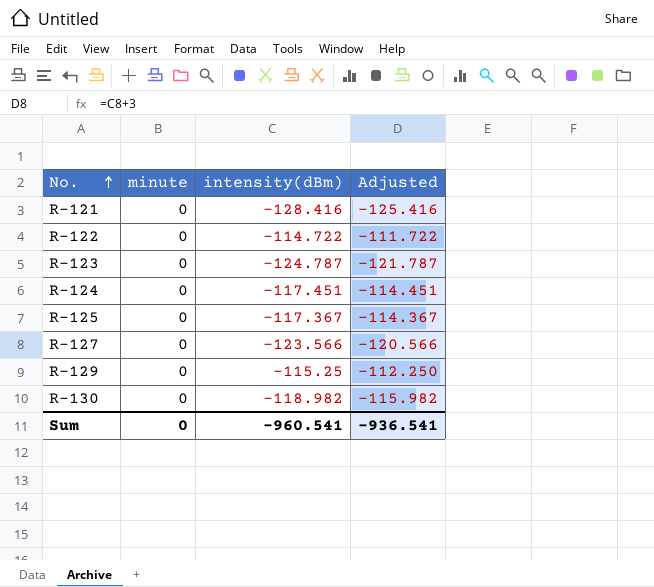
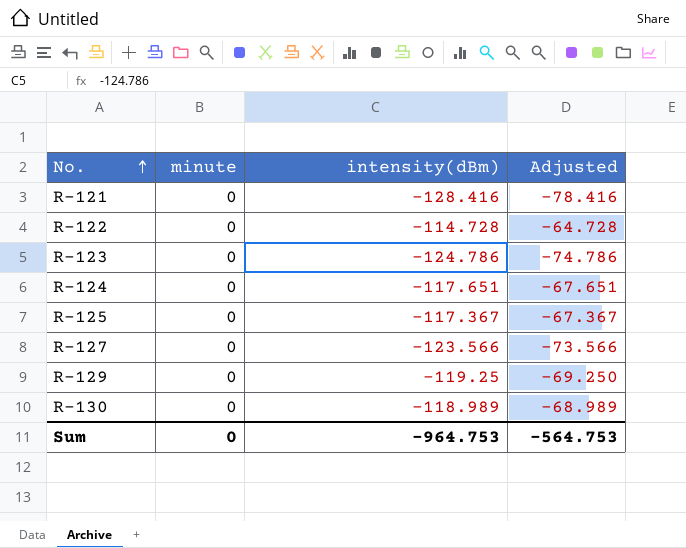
column Adjusted | formula: [intensity(dBm)] + 3 -> [intensity(dBm)] + 50
R-122 | intensity(dBm): -114.722 -> -114.728
R-123 | intensity(dBm): -124.787 -> -124.786
R-124 | intensity(dBm): -117.451 -> -117.651
R-129 | intensity(dBm): -115.25 -> -119.25
R-130 | intensity(dBm): -118.982 -> -118.989
Sum | intensity(dBm): -960.541 -> -964.753
Sum | Adjusted: -936.541 -> -564.753

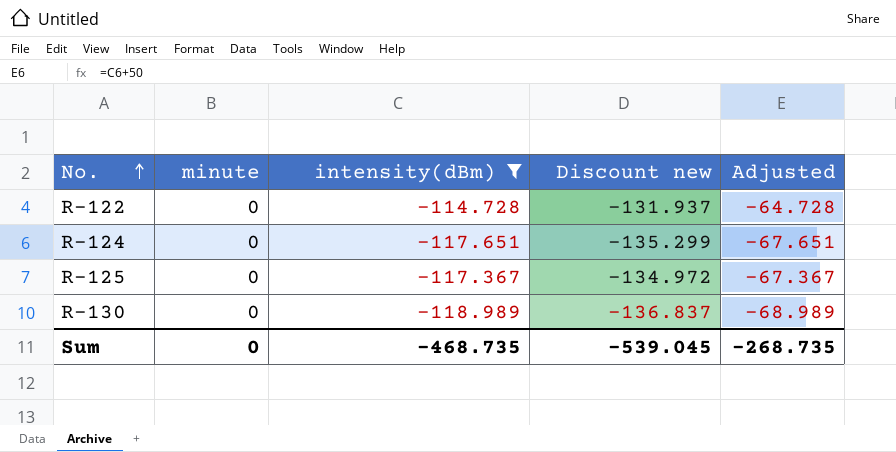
filter: none -> intensity(dBm) >= -118.989
column Discount new | formula: none -> [intensity(dBm)] * 1.15
Sum | intensity(dBm): -964.753 -> -468.735
Sum | Adjusted: -564.753 -> -268.735

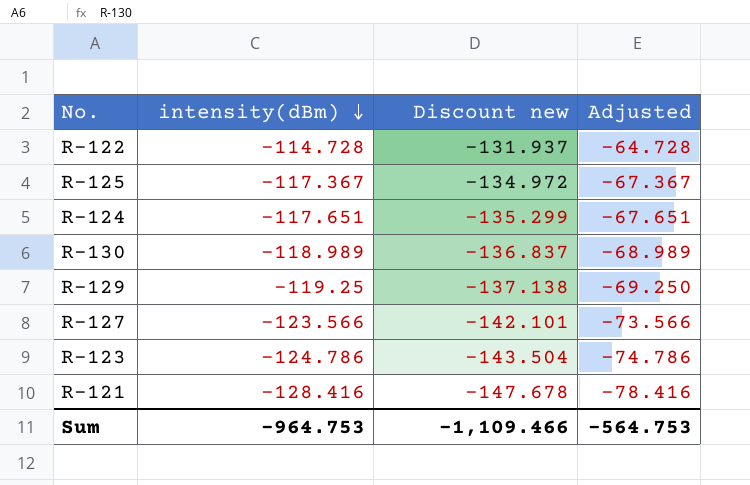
filter: intensity(dBm) >= -118.989 -> none
row order: No. ascending -> intensity(dBm) descending
column minute | position: 2 -> none
Sum | intensity(dBm): -468.735 -> -964.753
Sum | Discount new: -539.045 -> -1,109.466
Sum | Adjusted: -268.735 -> -564.753

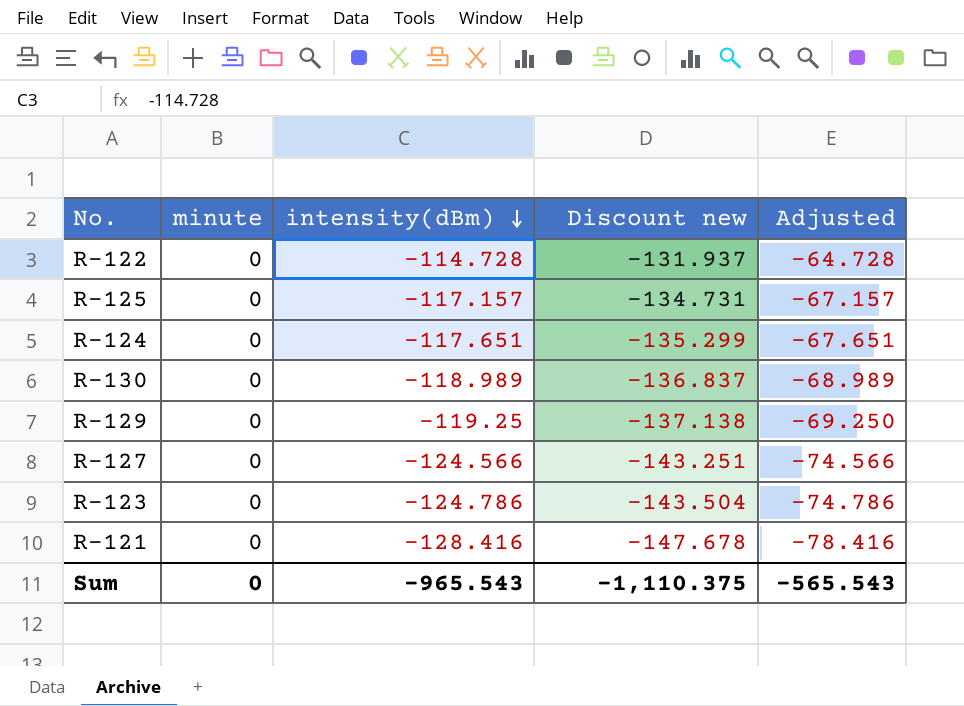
column minute | position: none -> 2
R-125 | intensity(dBm): -117.367 -> -117.157
R-125 | Discount new: -134.972 -> -134.731
R-125 | Adjusted: -67.367 -> -67.157
R-127 | intensity(dBm): -123.566 -> -124.566
R-127 | Discount new: -142.101 -> -143.251
R-127 | Adjusted: -73.566 -> -74.566
Sum | intensity(dBm): -964.753 -> -965.543
Sum | Discount new: -1,109.466 -> -1,110.375
Sum | Adjusted: -564.753 -> -565.543

